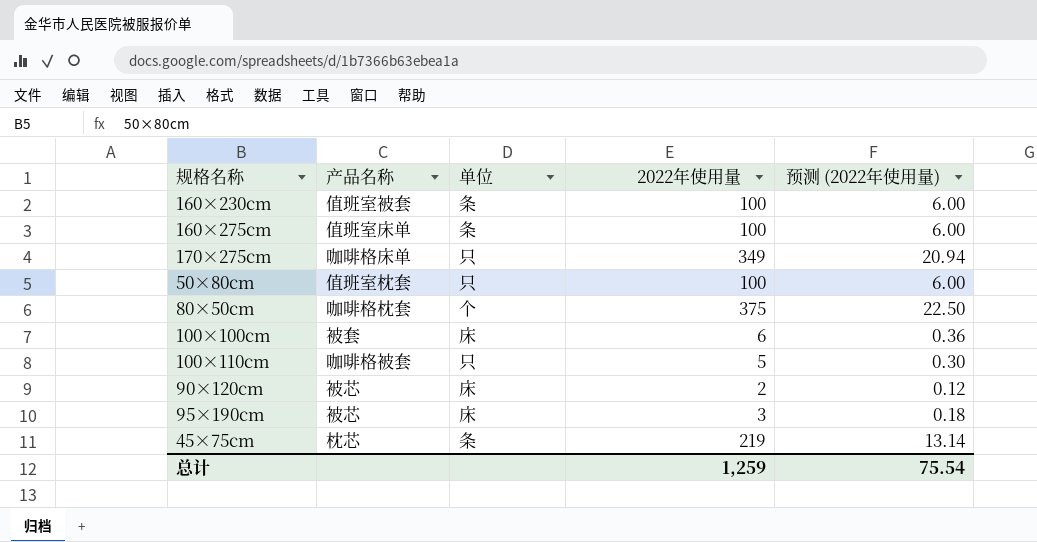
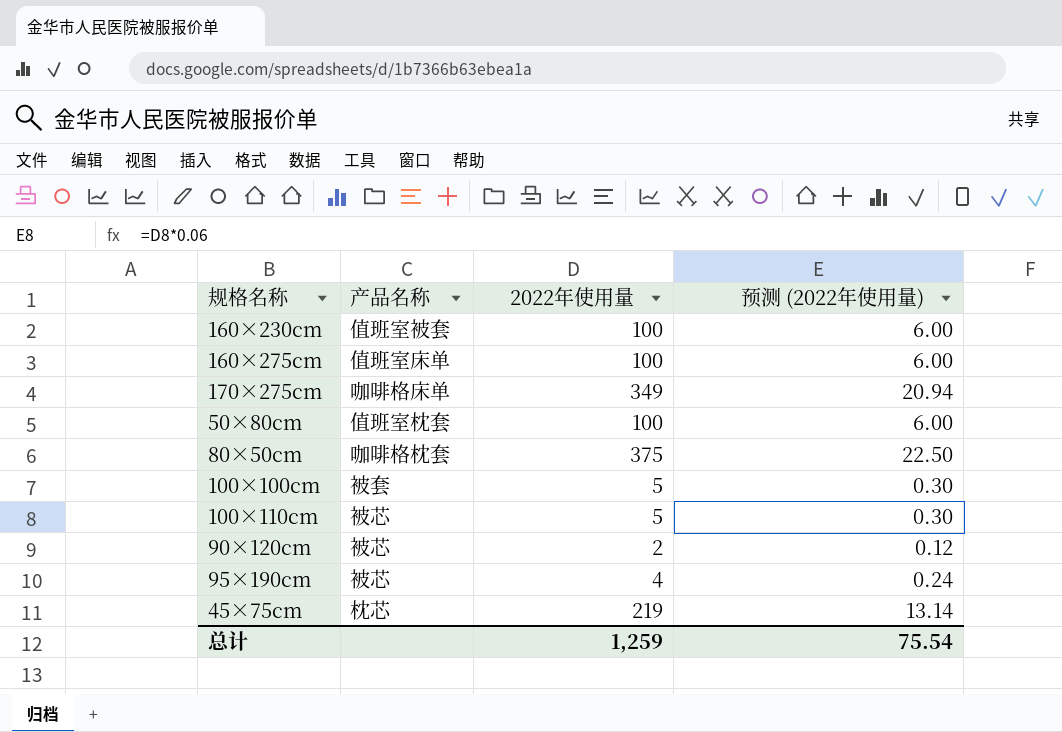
column 单位 | position: 3 -> none
100×100cm | 2022年使用量: 6 -> 5
100×100cm | 预测 (2022年使用量): 0.36 -> 0.30
100×110cm | 产品名称: 咖啡格被套 -> 被芯
95×190cm | 2022年使用量: 3 -> 4
95×190cm | 预测 (2022年使用量): 0.18 -> 0.24

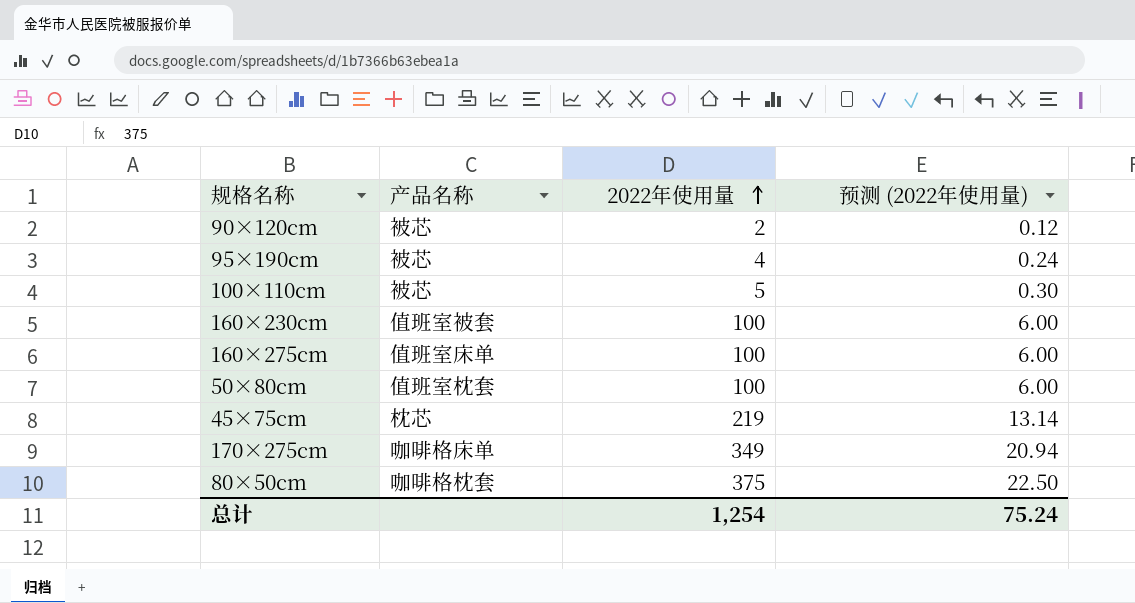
row order: none -> 2022年使用量 ascending
row 100×100cm: 被套 | 5 | 0.30 -> none
总计 | 2022年使用量: 1,259 -> 1,254
总计 | 预测 (2022年使用量): 75.54 -> 75.24

